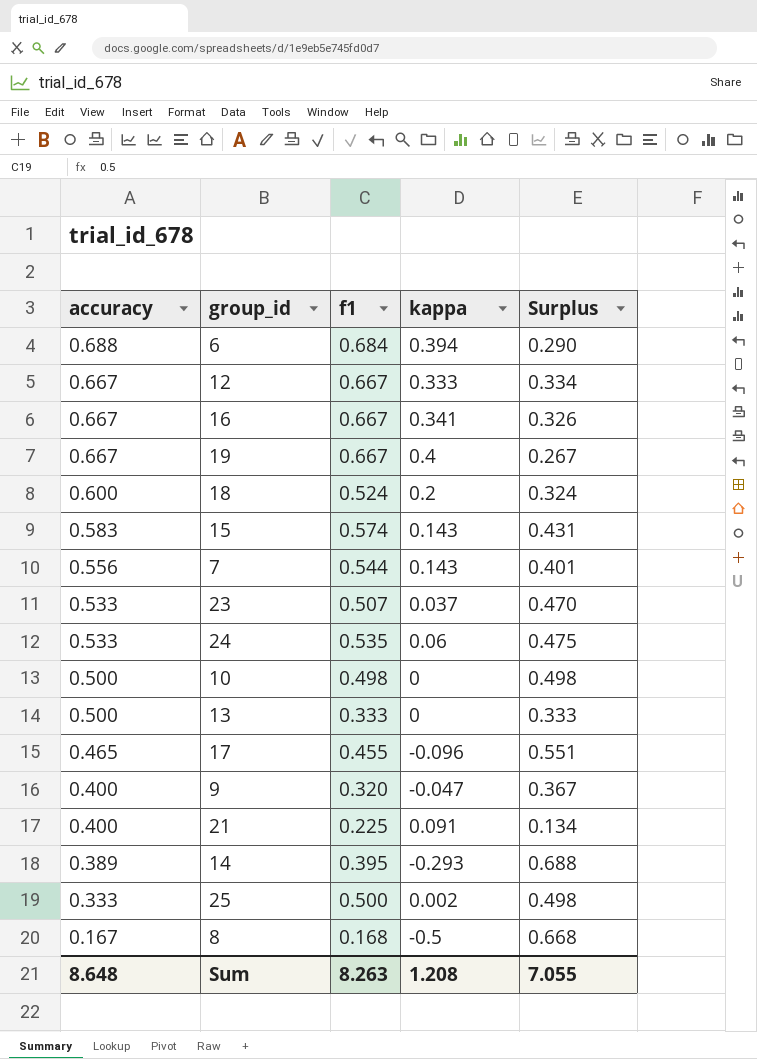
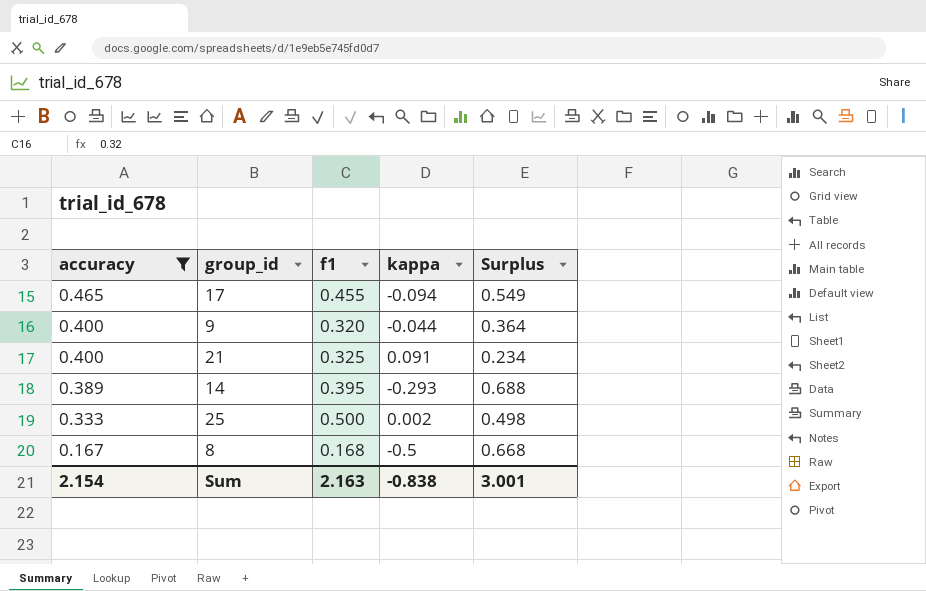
filter: none -> accuracy <= 0.465
17 | kappa: -0.096 -> -0.094
17 | Surplus: 0.551 -> 0.549
9 | kappa: -0.047 -> -0.044
9 | Surplus: 0.367 -> 0.364
21 | f1: 0.225 -> 0.325
21 | Surplus: 0.134 -> 0.234
Sum | accuracy: 8.648 -> 2.154
Sum | f1: 8.263 -> 2.163
Sum | kappa: 1.208 -> -0.838
Sum | Surplus: 7.055 -> 3.001

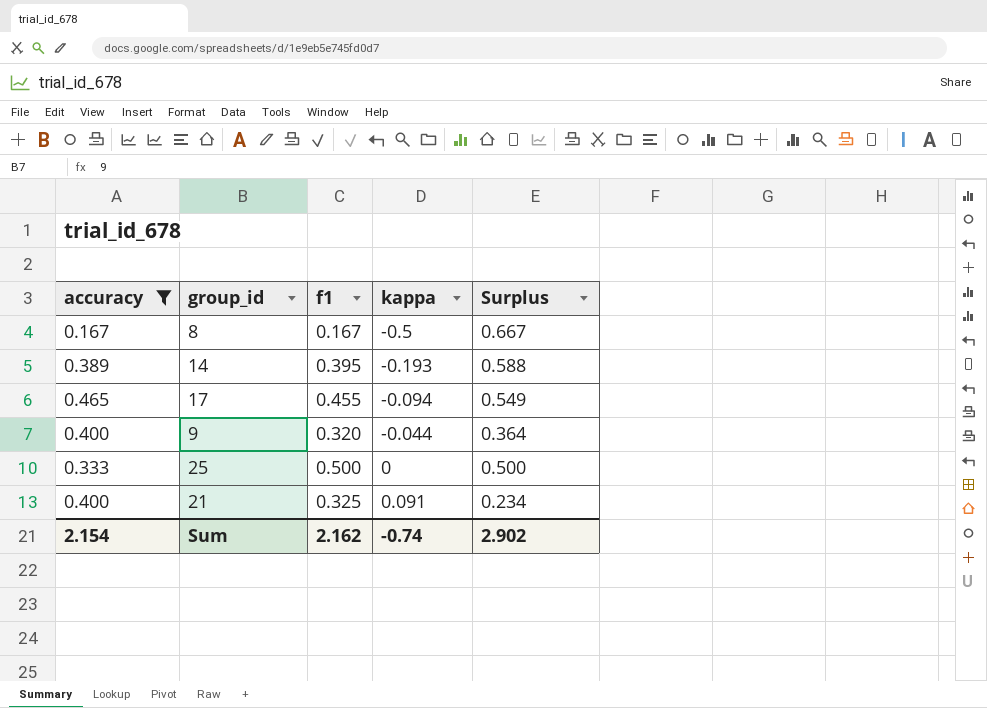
row order: accuracy descending -> kappa ascending
8 | f1: 0.168 -> 0.167
8 | Surplus: 0.668 -> 0.667
14 | kappa: -0.293 -> -0.193
14 | Surplus: 0.688 -> 0.588
25 | kappa: 0.002 -> 0
25 | Surplus: 0.498 -> 0.500
Sum | f1: 2.163 -> 2.162
Sum | kappa: -0.838 -> -0.74
Sum | Surplus: 3.001 -> 2.902

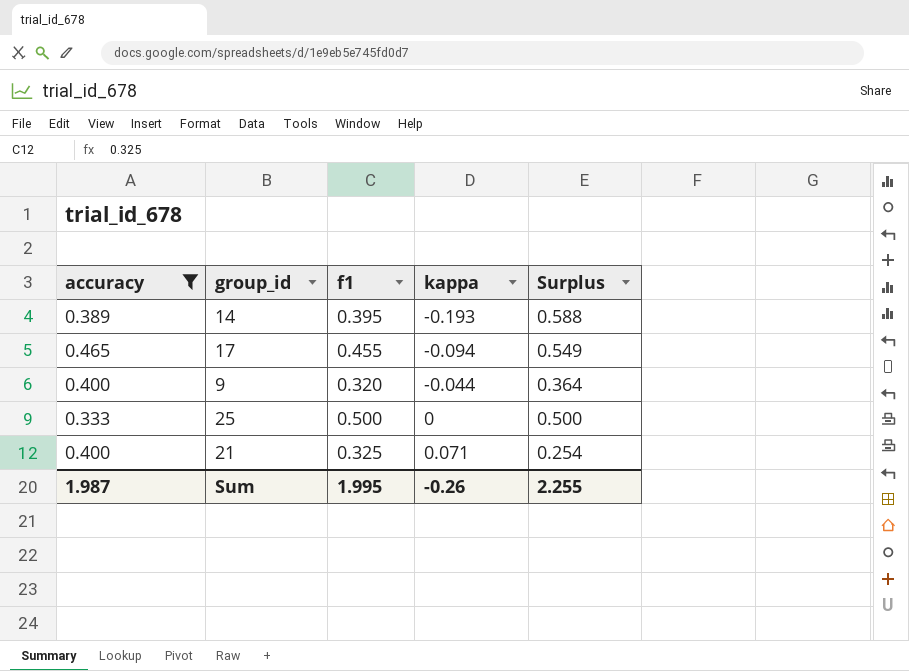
row 8: 0.167 | 0.167 | -0.5 | 0.667 -> none
21 | kappa: 0.091 -> 0.071
21 | Surplus: 0.234 -> 0.254
Sum | accuracy: 2.154 -> 1.987
Sum | f1: 2.162 -> 1.995
Sum | kappa: -0.74 -> -0.26
Sum | Surplus: 2.902 -> 2.255

